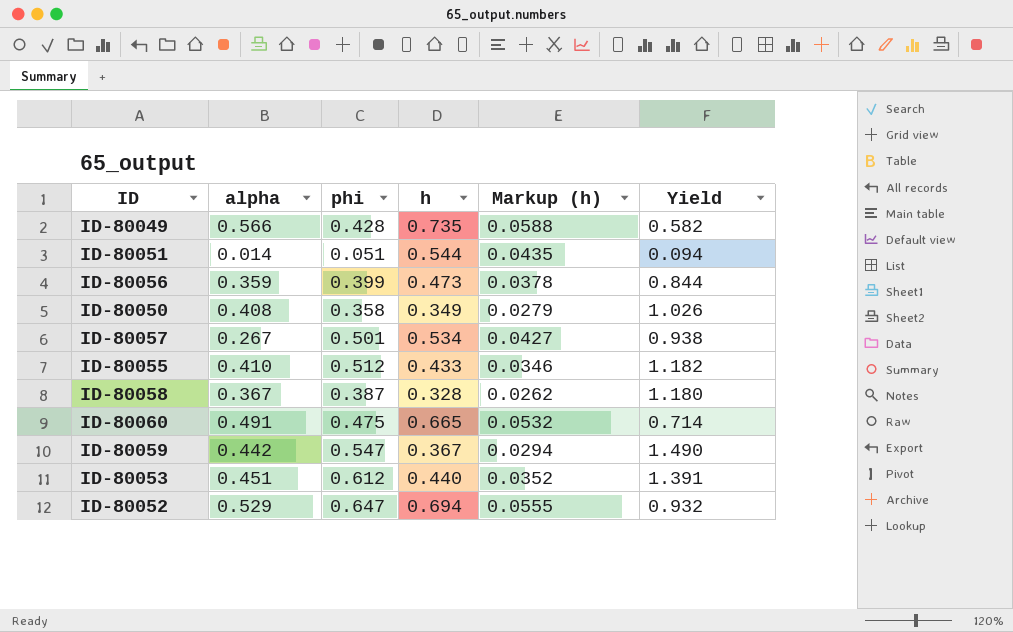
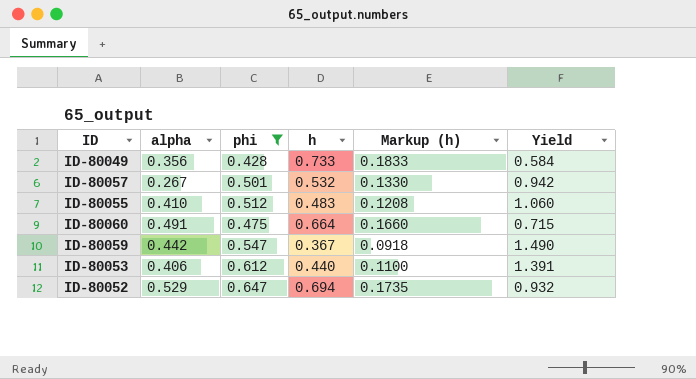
filter: none -> phi >= 0.428
column Markup (h) | formula: [h] * 0.08 -> [h] * 0.25
ID-80049 | alpha: 0.566 -> 0.356
ID-80049 | h: 0.735 -> 0.733
ID-80049 | Yield: 0.582 -> 0.584
ID-80057 | h: 0.534 -> 0.532
ID-80057 | Yield: 0.938 -> 0.942
ID-80055 | h: 0.433 -> 0.483
ID-80055 | Yield: 1.182 -> 1.060
ID-80060 | h: 0.665 -> 0.664
ID-80060 | Yield: 0.714 -> 0.715
ID-80053 | alpha: 0.451 -> 0.406

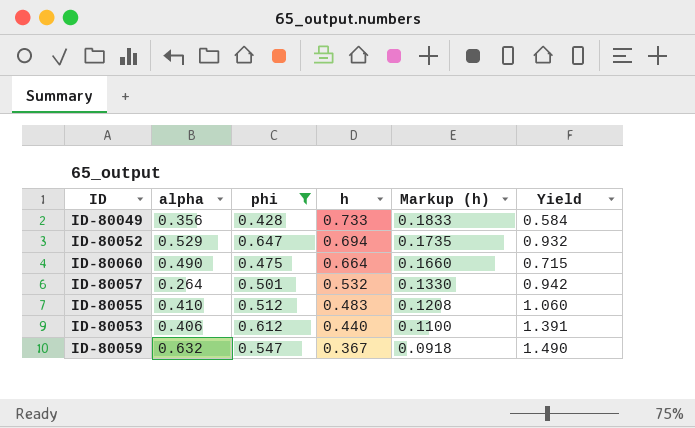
row order: none -> h descending
ID-80060 | alpha: 0.491 -> 0.490
ID-80057 | alpha: 0.267 -> 0.264
ID-80059 | alpha: 0.442 -> 0.632

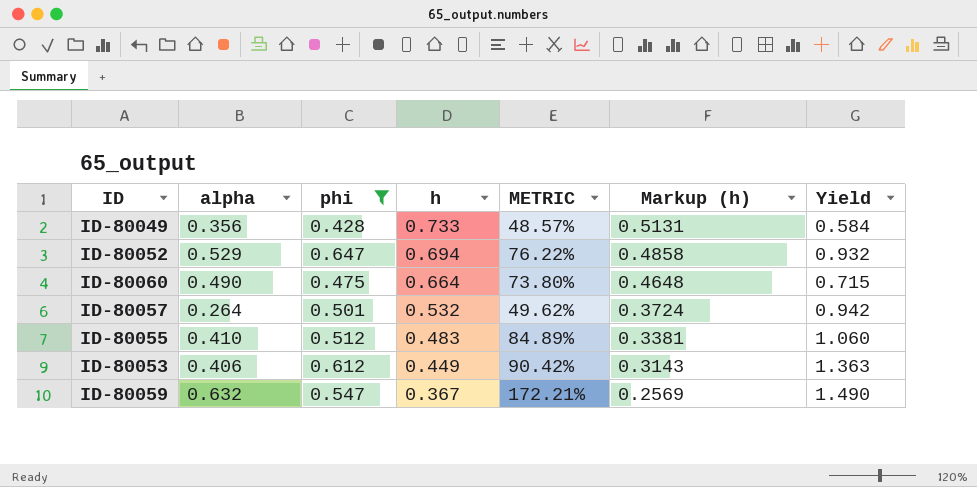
column METRIC | formula: none -> [alpha] / [h]
column Markup (h) | formula: [h] * 0.25 -> [h] * 0.7
ID-80053 | h: 0.440 -> 0.449
ID-80053 | Yield: 1.391 -> 1.363

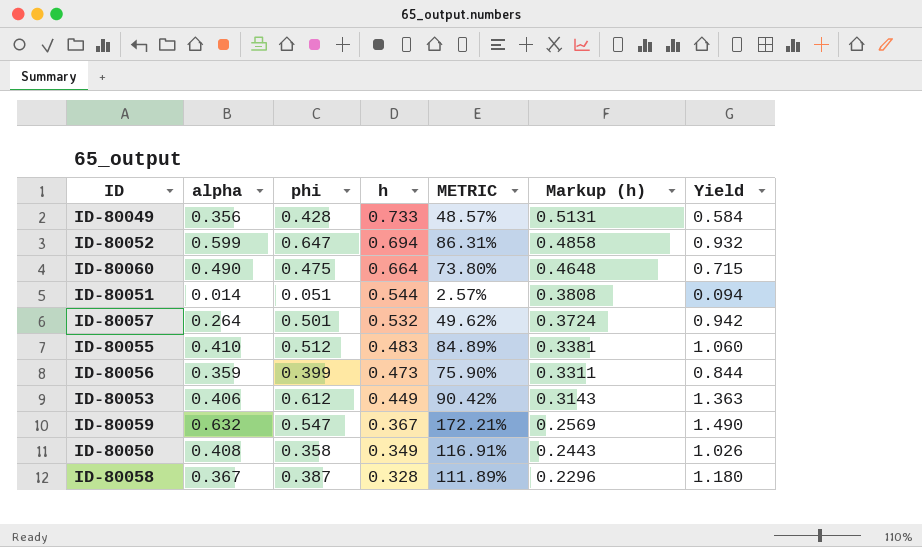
filter: phi >= 0.428 -> none
ID-80052 | alpha: 0.529 -> 0.599
ID-80052 | METRIC: 76.22% -> 86.31%

